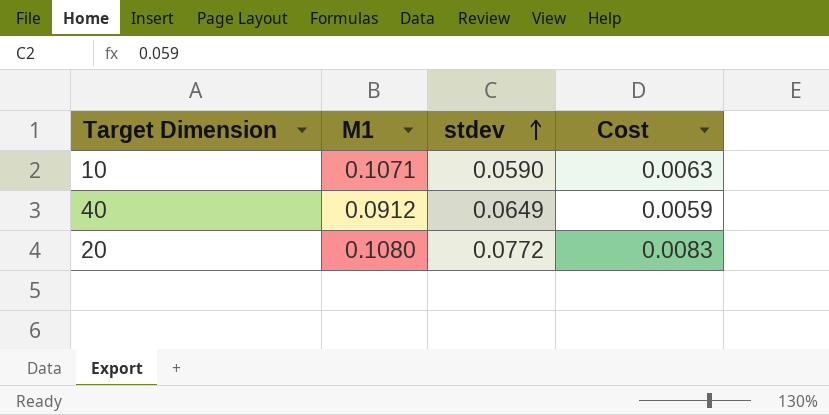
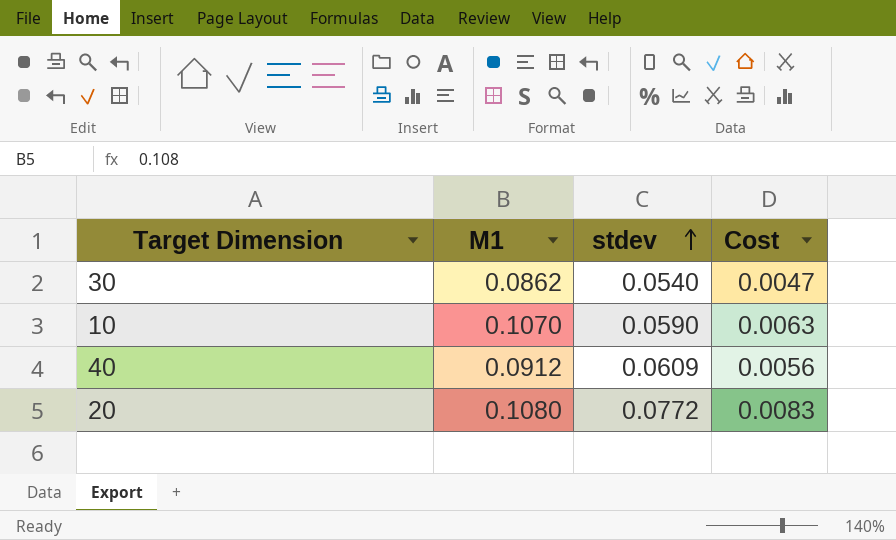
row 30: none -> 0.0862 | 0.0540 | 0.0047
10 | M1: 0.1071 -> 0.1070
40 | stdev: 0.0649 -> 0.0609
40 | Cost: 0.0059 -> 0.0056

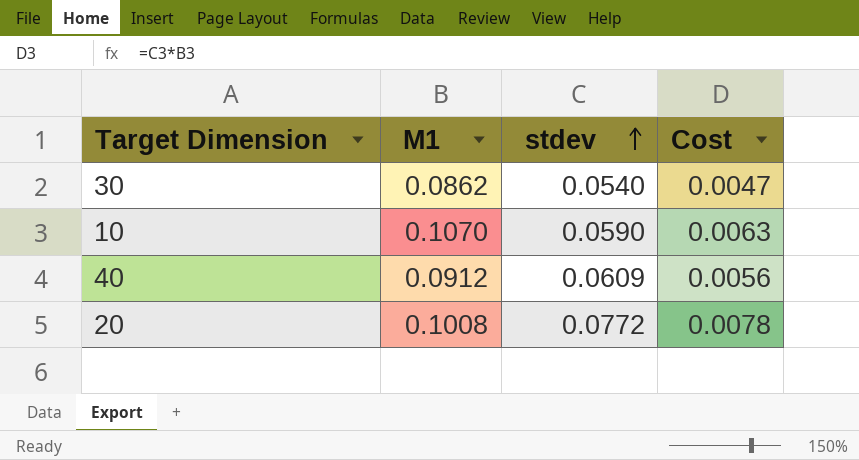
20 | M1: 0.1080 -> 0.1008
20 | Cost: 0.0083 -> 0.0078

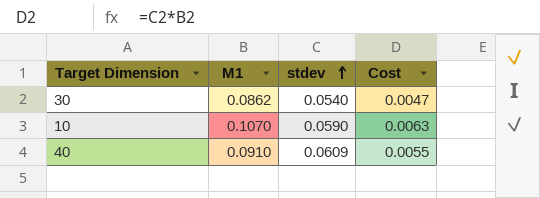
row 20: 0.1008 | 0.0772 | 0.0078 -> none
40 | M1: 0.0912 -> 0.0910
40 | Cost: 0.0056 -> 0.0055

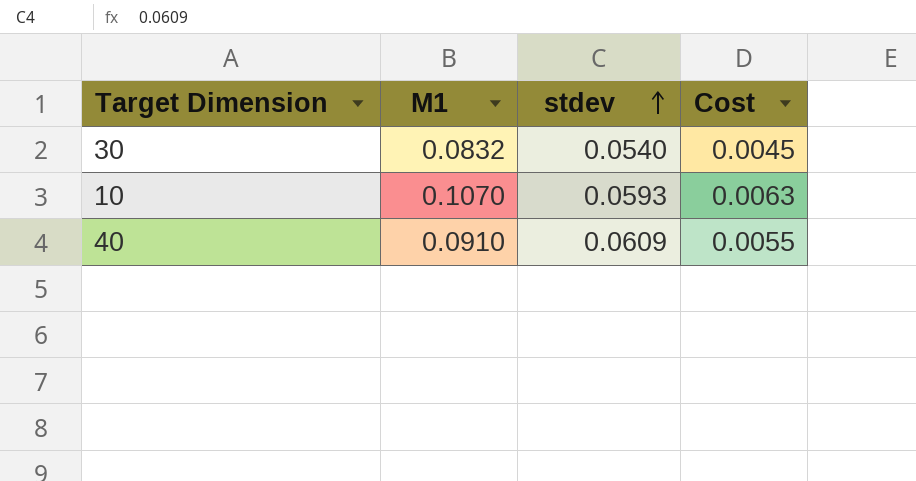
30 | M1: 0.0862 -> 0.0832
30 | Cost: 0.0047 -> 0.0045
10 | stdev: 0.0590 -> 0.0593

